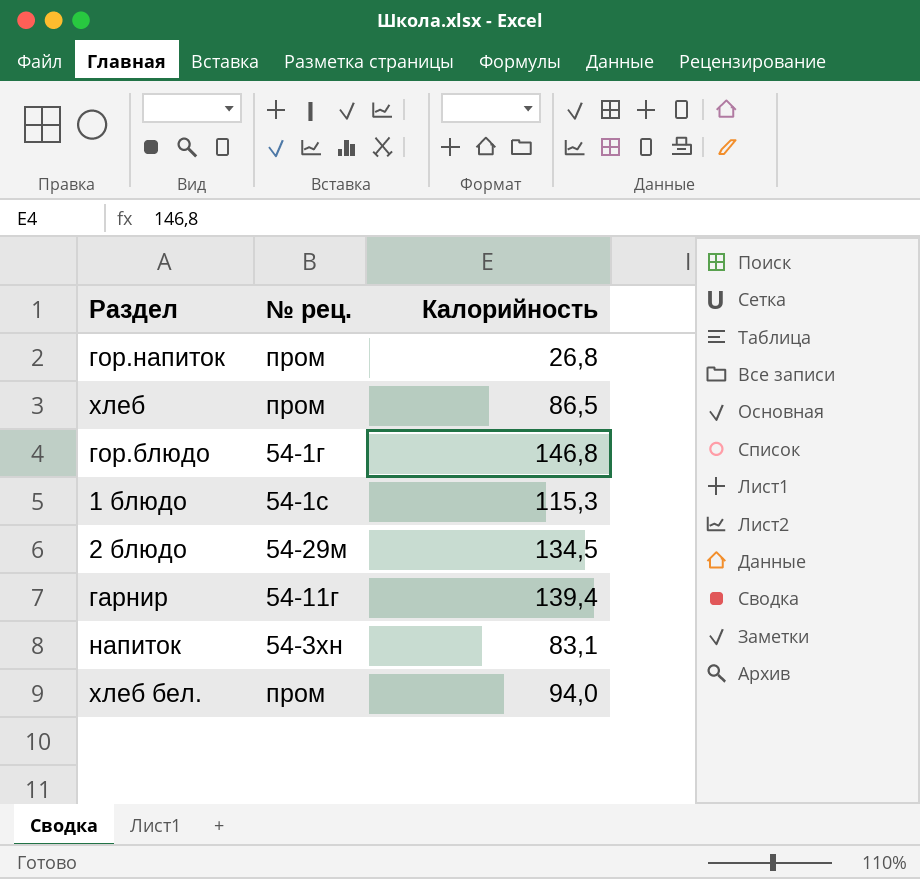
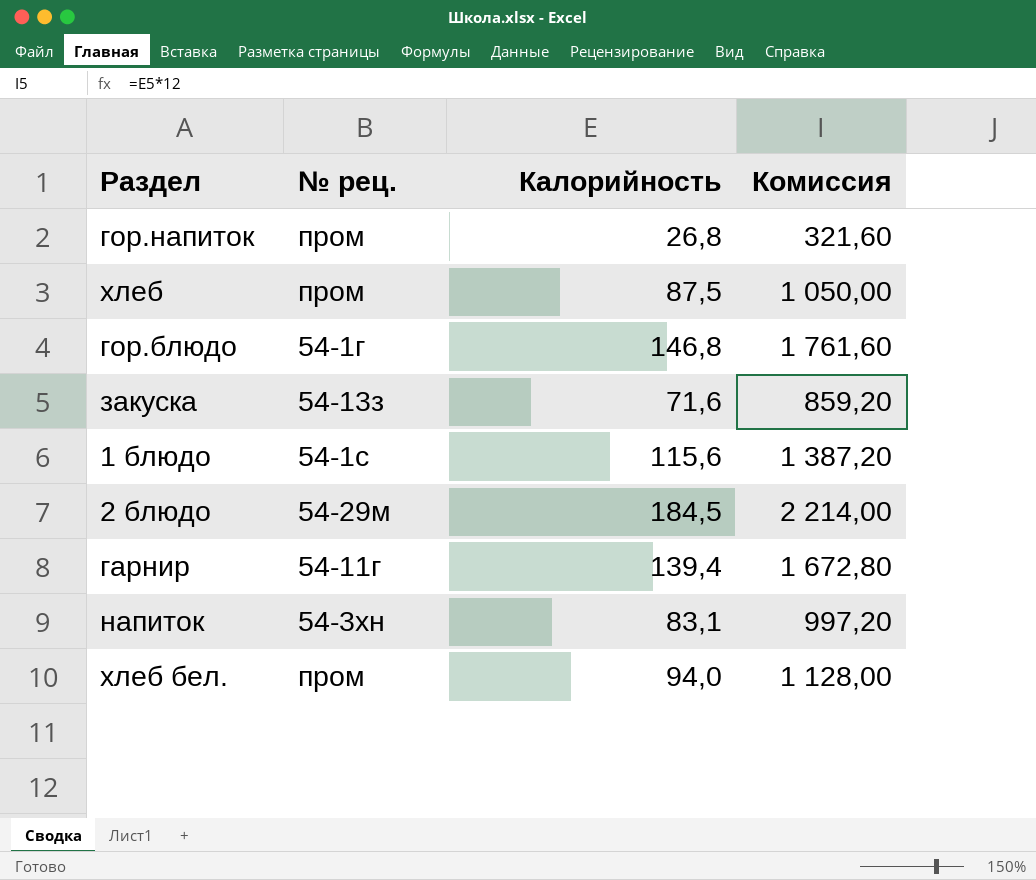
column Комиссия | formula: none -> [Калорийность] * 12
хлеб | Калорийность: 86,5 -> 87,5
row закуска: none -> 54-13з | 71,6 | 859,20
1 блюдо | Калорийность: 115,3 -> 115,6
2 блюдо | Калорийность: 134,5 -> 184,5

